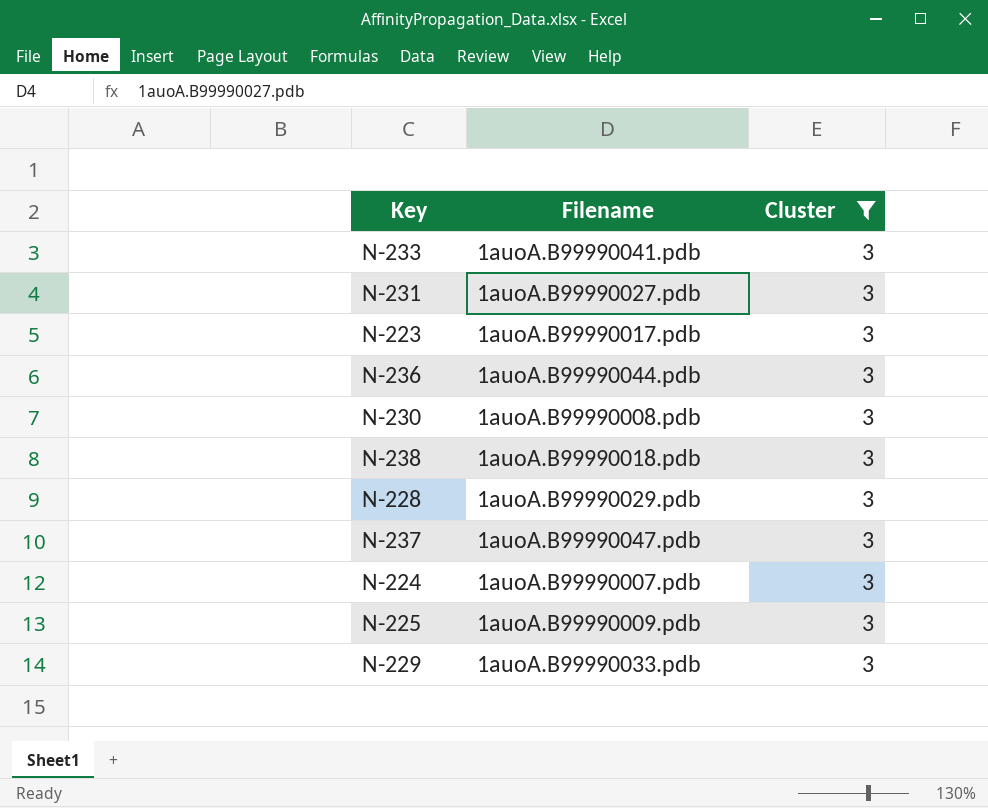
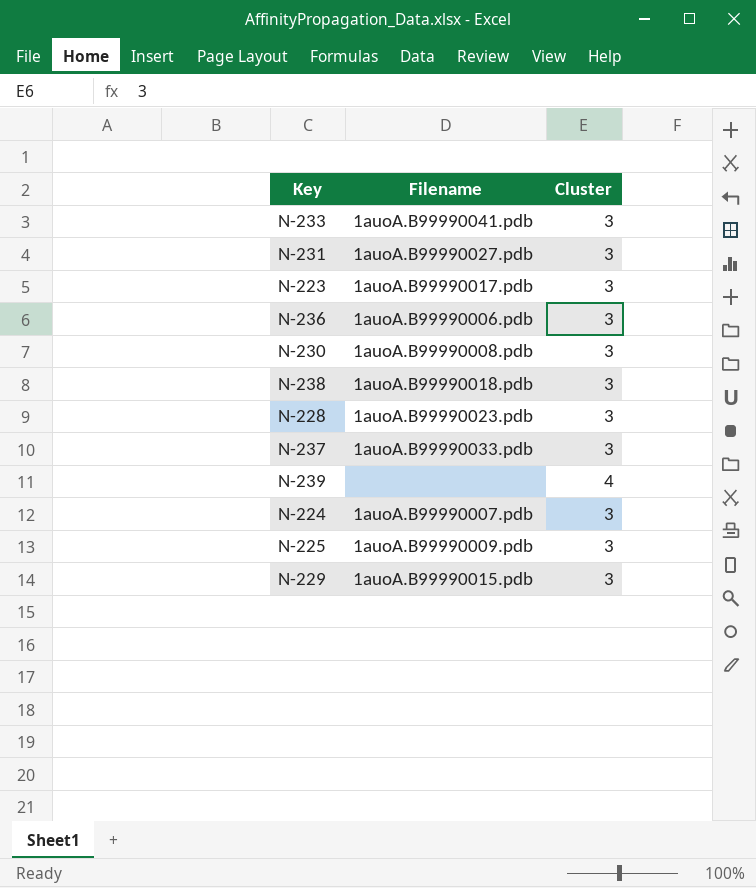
filter: Cluster = 3 -> none
N-236 | Filename: 1auoA.B99990044.pdb -> 1auoA.B99990006.pdb
N-228 | Filename: 1auoA.B99990029.pdb -> 1auoA.B99990023.pdb
N-237 | Filename: 1auoA.B99990047.pdb -> 1auoA.B99990033.pdb
N-229 | Filename: 1auoA.B99990033.pdb -> 1auoA.B99990015.pdb

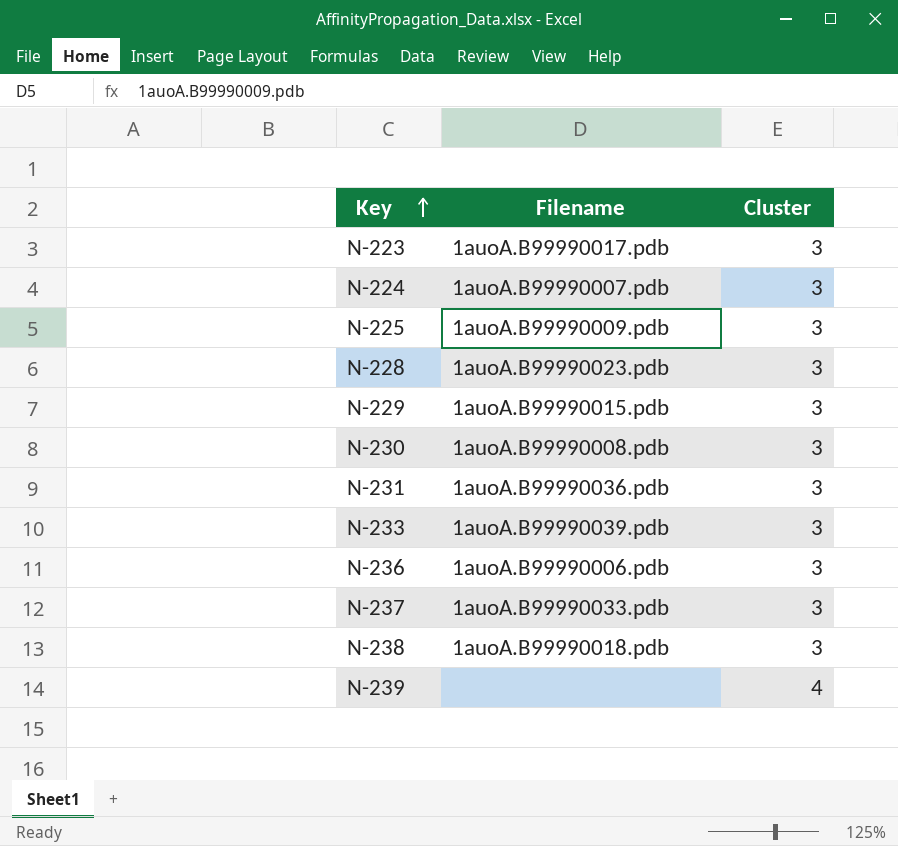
row order: none -> Key ascending
N-231 | Filename: 1auoA.B99990027.pdb -> 1auoA.B99990036.pdb
N-233 | Filename: 1auoA.B99990041.pdb -> 1auoA.B99990039.pdb

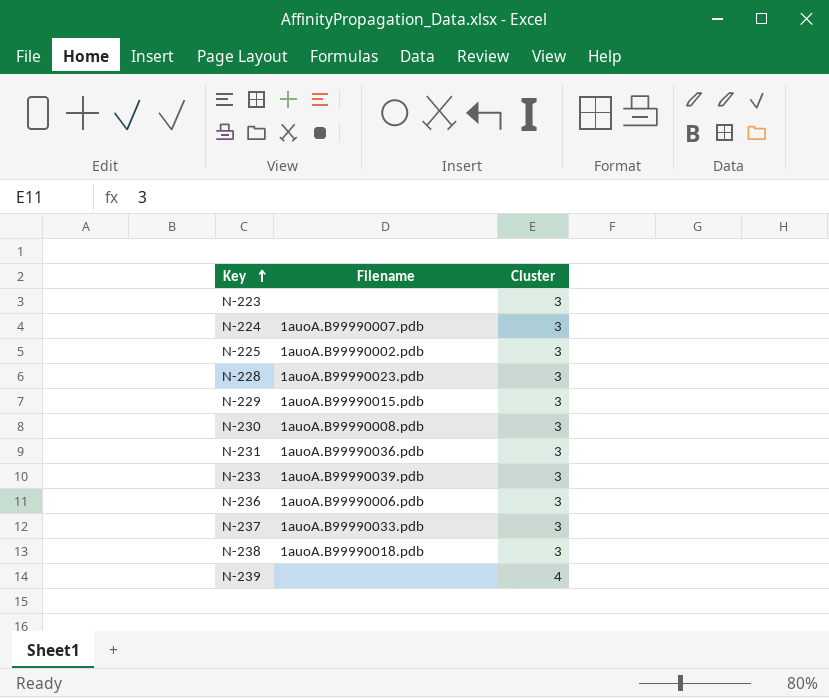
N-223 | Filename: 1auoA.B99990017.pdb -> none
N-225 | Filename: 1auoA.B99990009.pdb -> 1auoA.B99990002.pdb

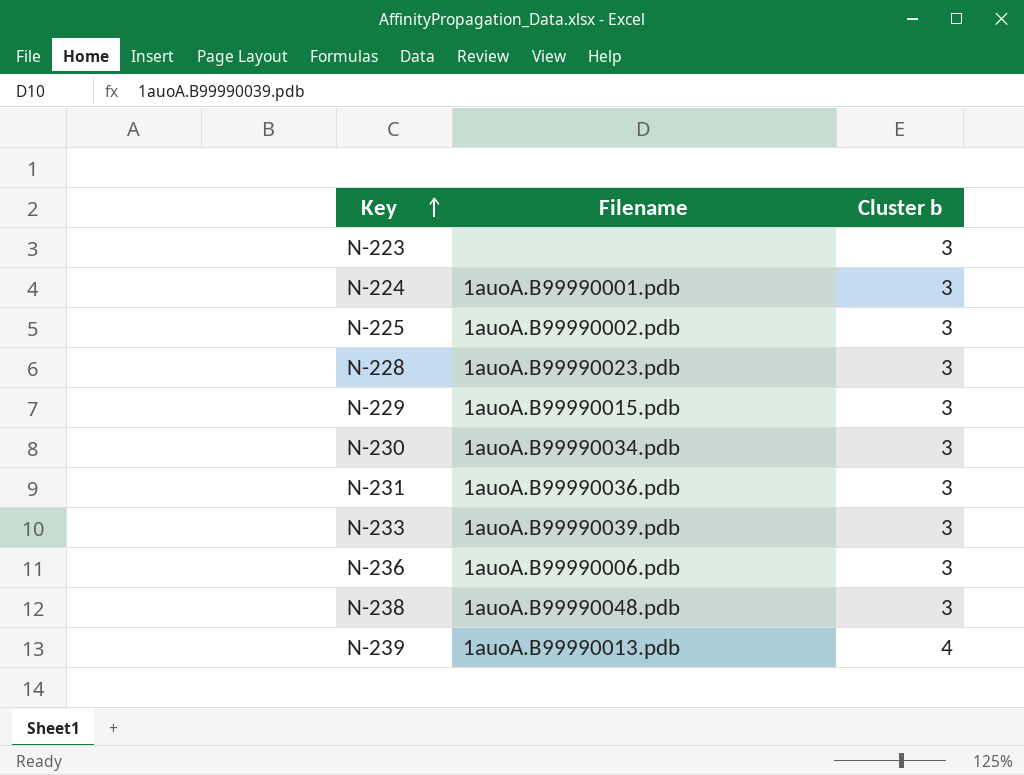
column name: Cluster -> Cluster b
row N-237: 1auoA.B99990033.pdb | 3 -> none
N-224 | Filename: 1auoA.B99990007.pdb -> 1auoA.B99990001.pdb
N-230 | Filename: 1auoA.B99990008.pdb -> 1auoA.B99990034.pdb
N-238 | Filename: 1auoA.B99990018.pdb -> 1auoA.B99990048.pdb
N-239 | Filename: none -> 1auoA.B99990013.pdb

